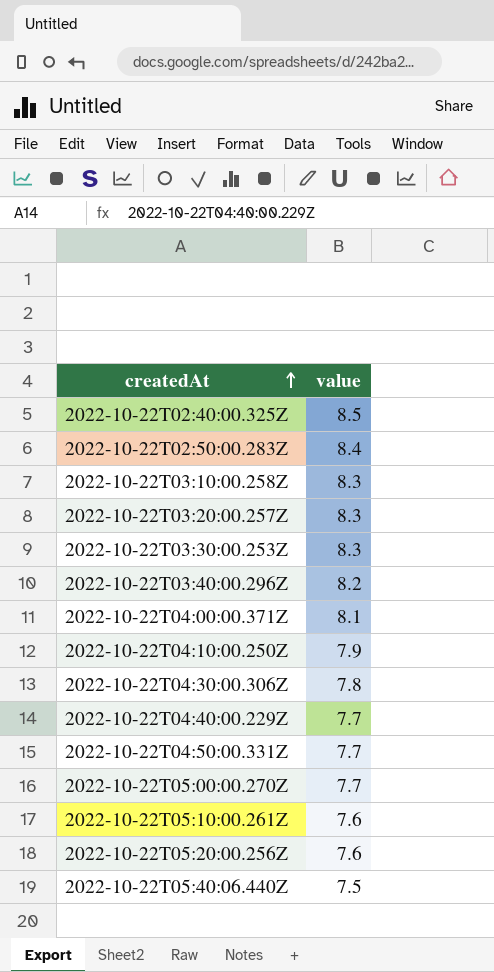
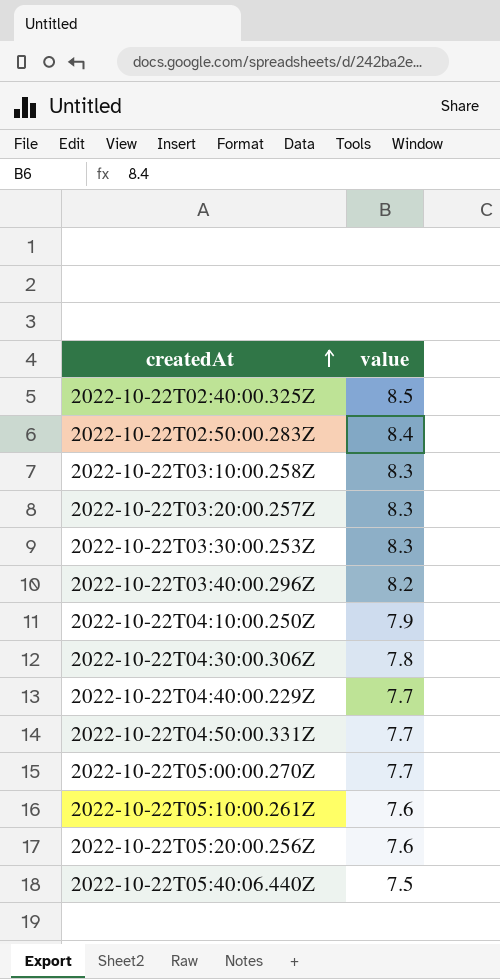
row 2022-10-22T04:00:00.371Z: 8.1 -> none

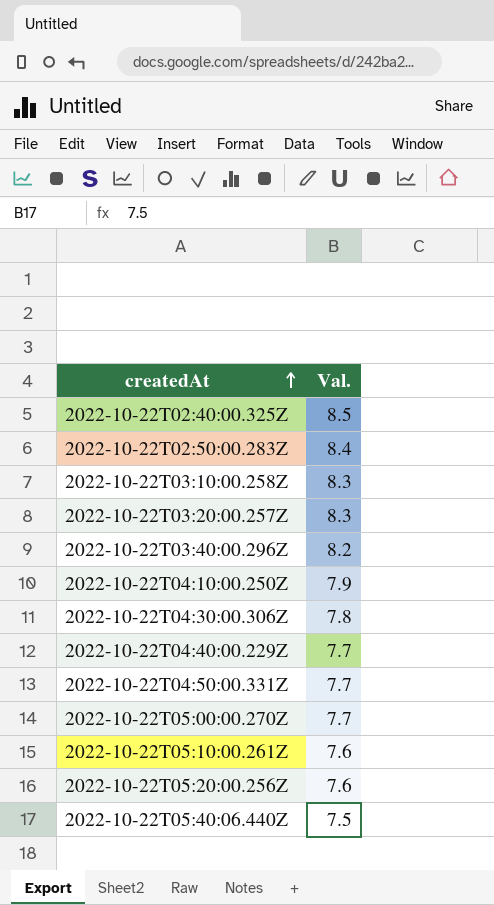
column name: value -> Val.
row 2022-10-22T03:30:00.253Z: 8.3 -> none

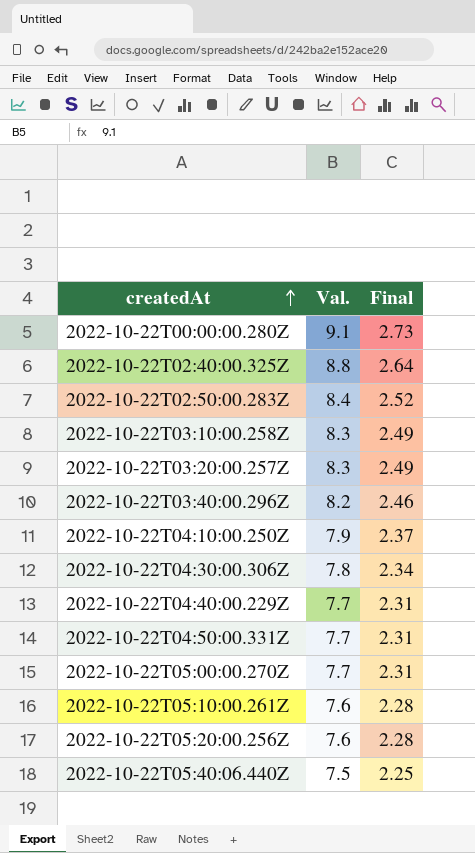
column Final | formula: none -> [Val.] * 0.3
row 2022-10-22T00:00:00.280Z: none -> 9.1 | 2.73
2022-10-22T02:40:00.325Z | Val.: 8.5 -> 8.8

